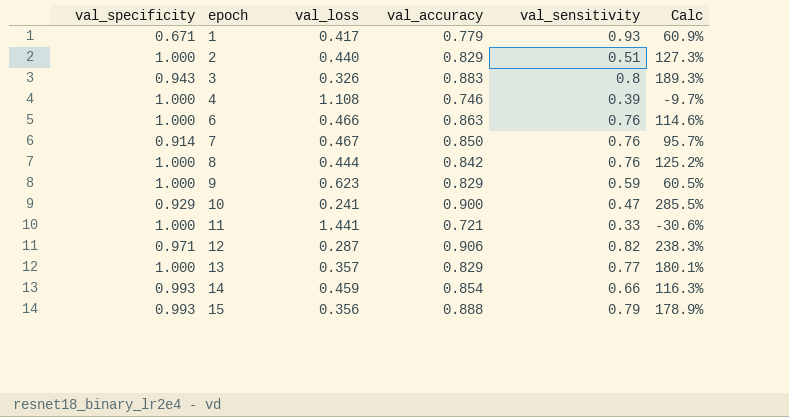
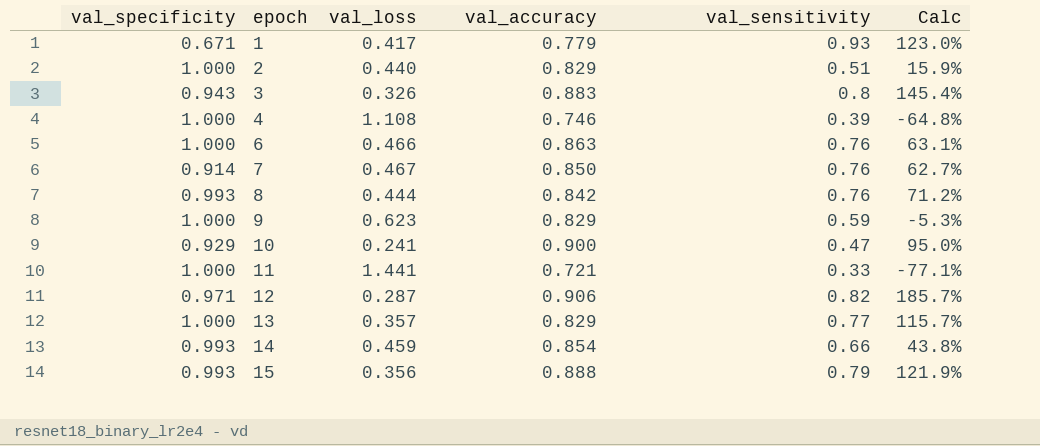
column Calc | formula: ([val_specificity] - [val_loss]) / [val_loss] -> ([val_sensitivity] - [val_loss]) / [val_loss]
8 | val_specificity: 1.000 -> 0.993

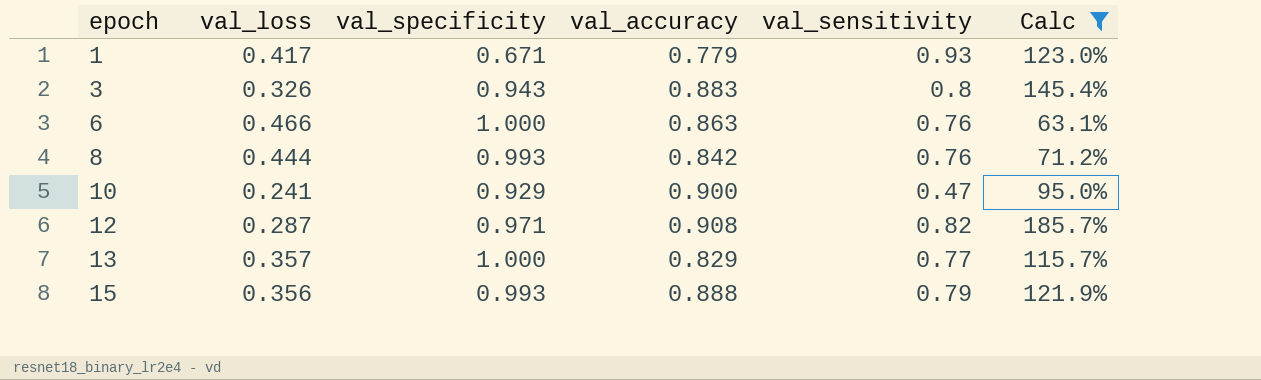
filter: none -> Calc >= 63.1%
column val_specificity | position: 1 -> 3
12 | val_accuracy: 0.906 -> 0.908

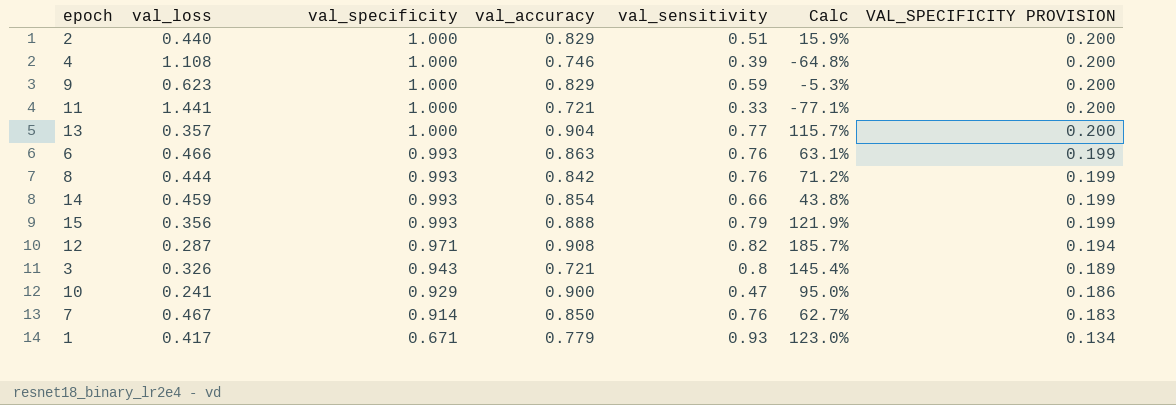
filter: Calc >= 63.1% -> none
row order: epoch ascending -> val_specificity descending
column VAL_SPECIFICITY PROVISION | formula: none -> [val_specificity] * 0.2
13 | val_accuracy: 0.829 -> 0.904
6 | val_specificity: 1.000 -> 0.993
3 | val_accuracy: 0.883 -> 0.721

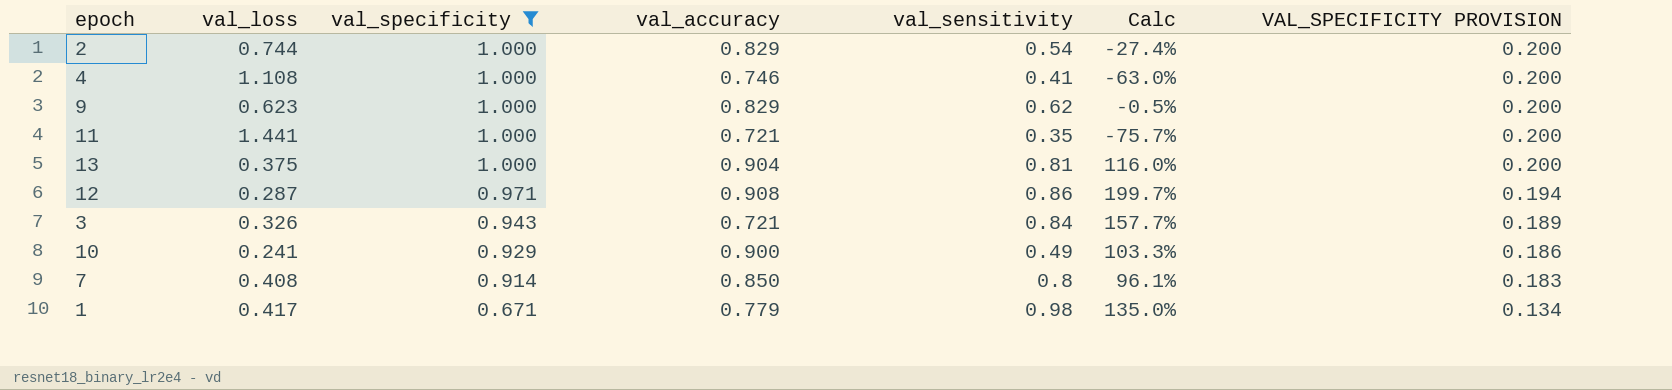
filter: none -> val_specificity != 0.993
2 | val_loss: 0.440 -> 0.744
2 | val_sensitivity: 0.51 -> 0.54
2 | Calc: 15.9% -> -27.4%
4 | val_sensitivity: 0.39 -> 0.41
4 | Calc: -64.8% -> -63.0%
9 | val_sensitivity: 0.59 -> 0.62
9 | Calc: -5.3% -> -0.5%
11 | val_sensitivity: 0.33 -> 0.35
11 | Calc: -77.1% -> -75.7%
13 | val_loss: 0.357 -> 0.375
13 | val_sensitivity: 0.77 -> 0.81
13 | Calc: 115.7% -> 116.0%
12 | val_sensitivity: 0.82 -> 0.86
12 | Calc: 185.7% -> 199.7%
3 | val_sensitivity: 0.8 -> 0.84
3 | Calc: 145.4% -> 157.7%
10 | val_sensitivity: 0.47 -> 0.49
10 | Calc: 95.0% -> 103.3%
7 | val_loss: 0.467 -> 0.408
7 | val_sensitivity: 0.76 -> 0.8
7 | Calc: 62.7% -> 96.1%
1 | val_sensitivity: 0.93 -> 0.98
1 | Calc: 123.0% -> 135.0%

